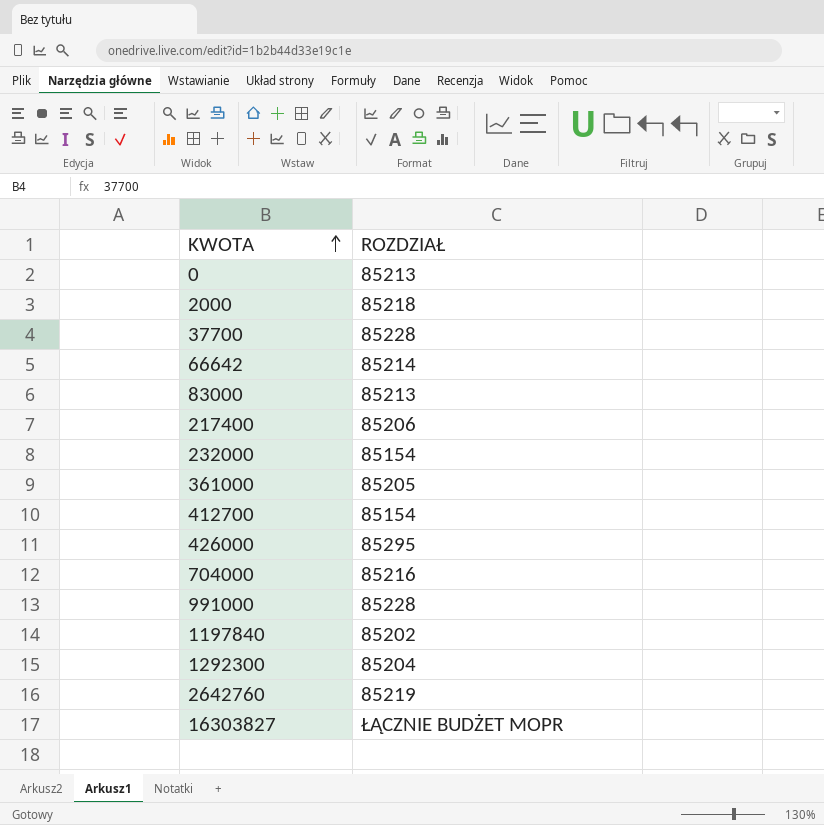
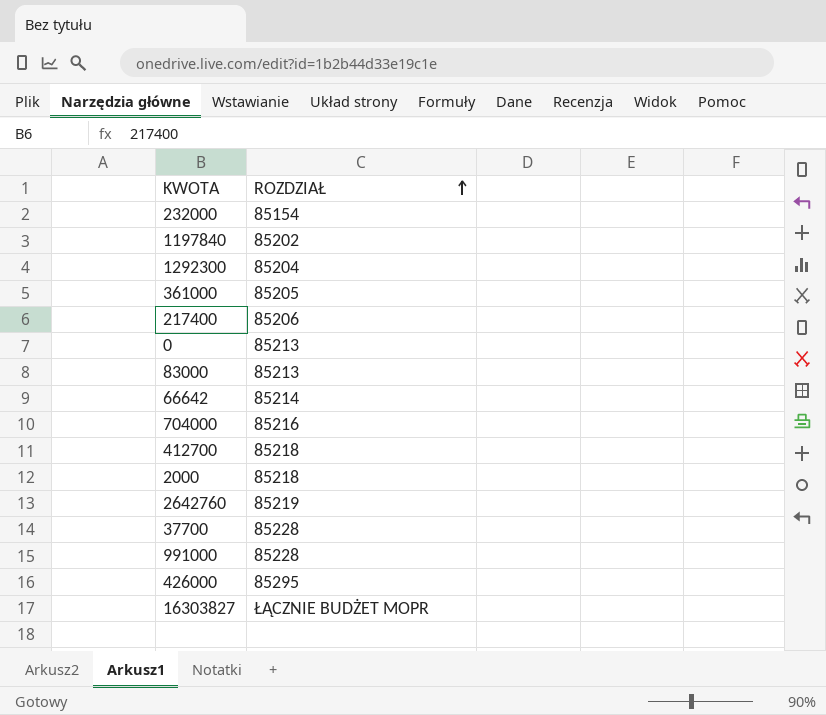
row order: KWOTA ascending -> ROZDZIAŁ ascending
412700 | ROZDZIAŁ: 85154 -> 85218

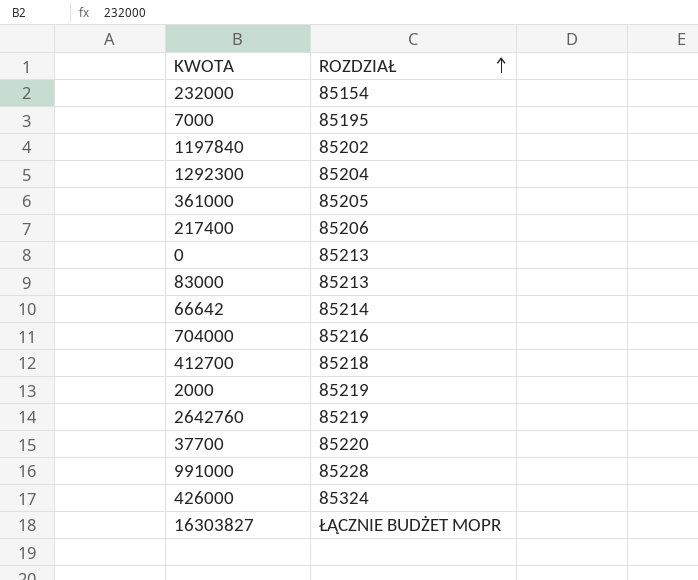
row 7000: none -> 85195
2000 | ROZDZIAŁ: 85218 -> 85219
37700 | ROZDZIAŁ: 85228 -> 85220
426000 | ROZDZIAŁ: 85295 -> 85324

